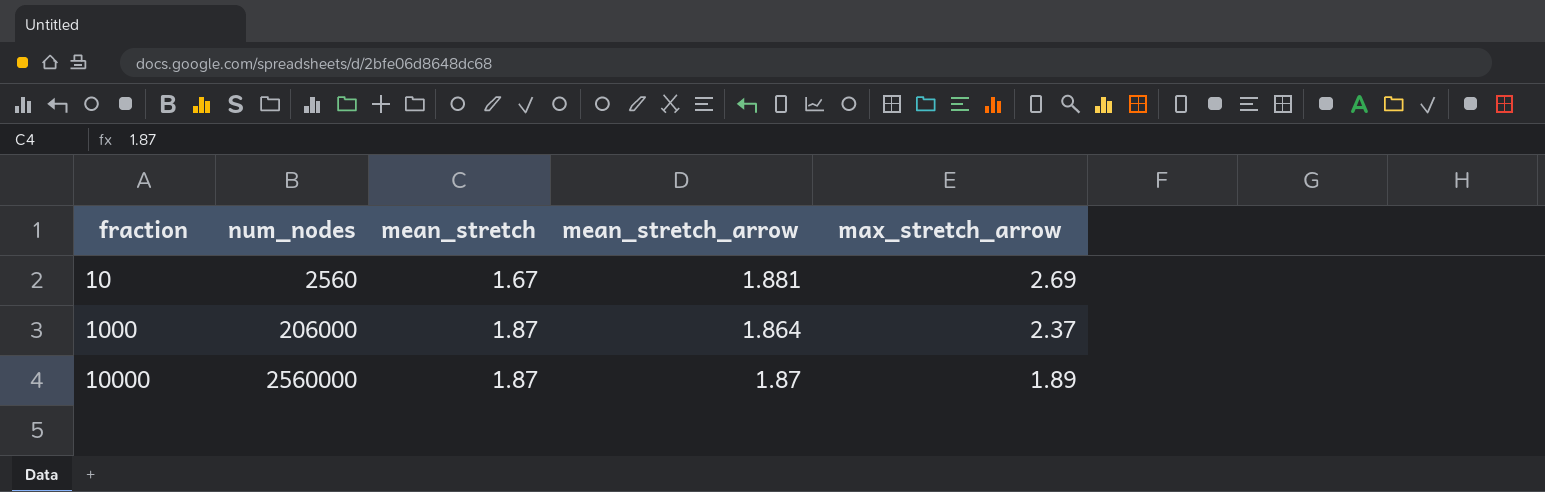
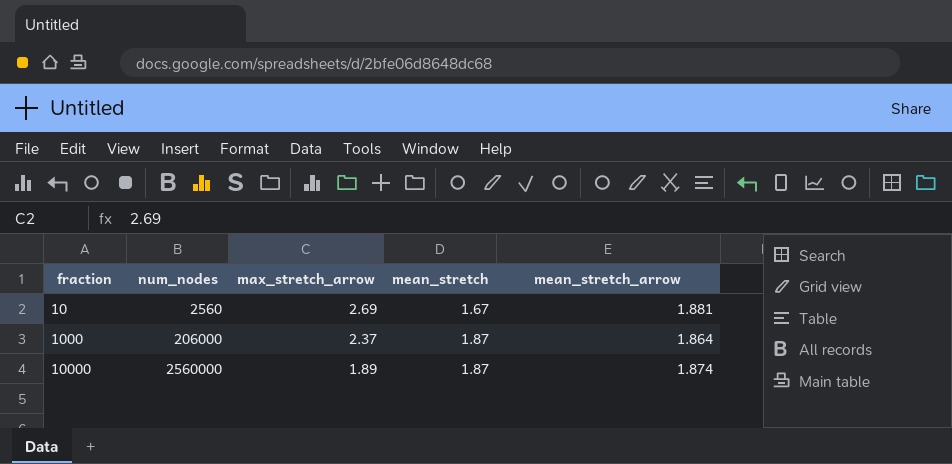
column max_stretch_arrow | position: 5 -> 3
10000 | mean_stretch_arrow: 1.87 -> 1.874

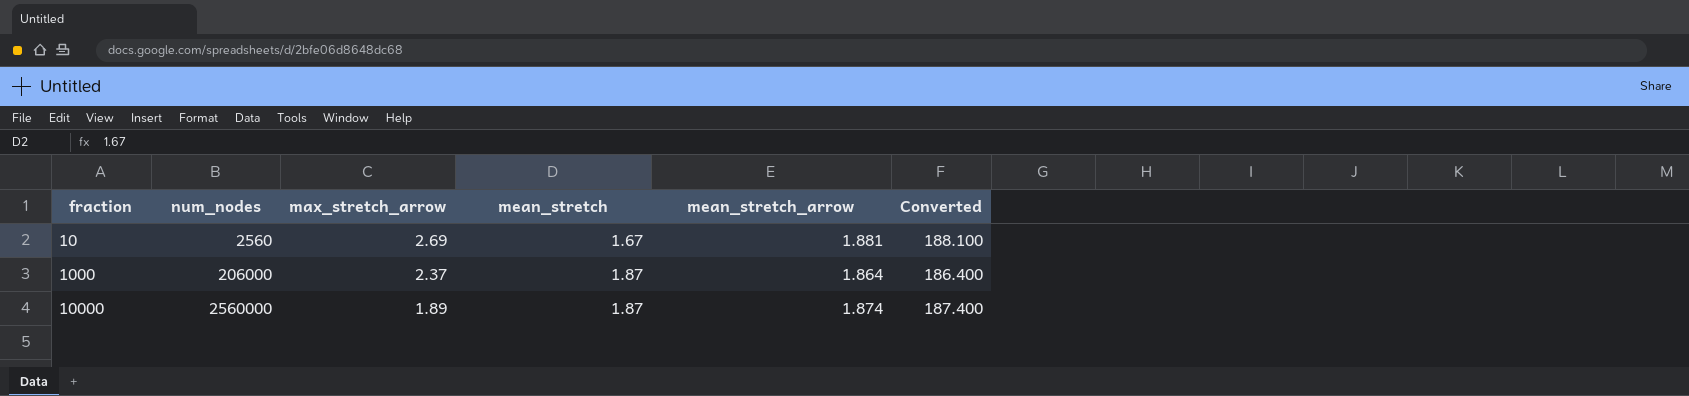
column Converted | formula: none -> [mean_stretch_arrow] * 100

